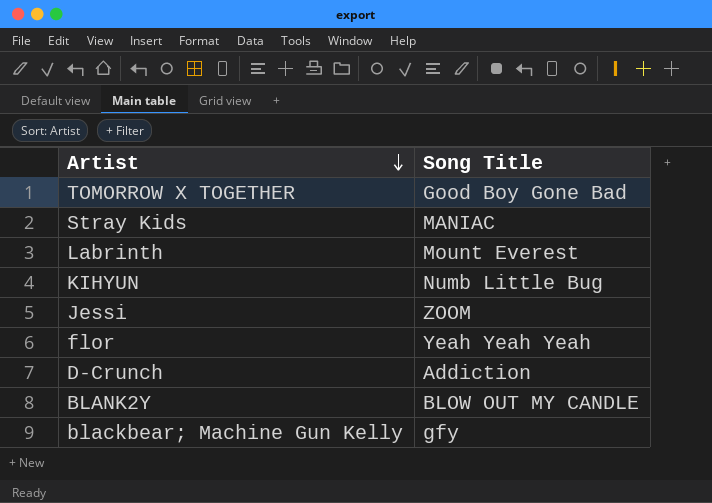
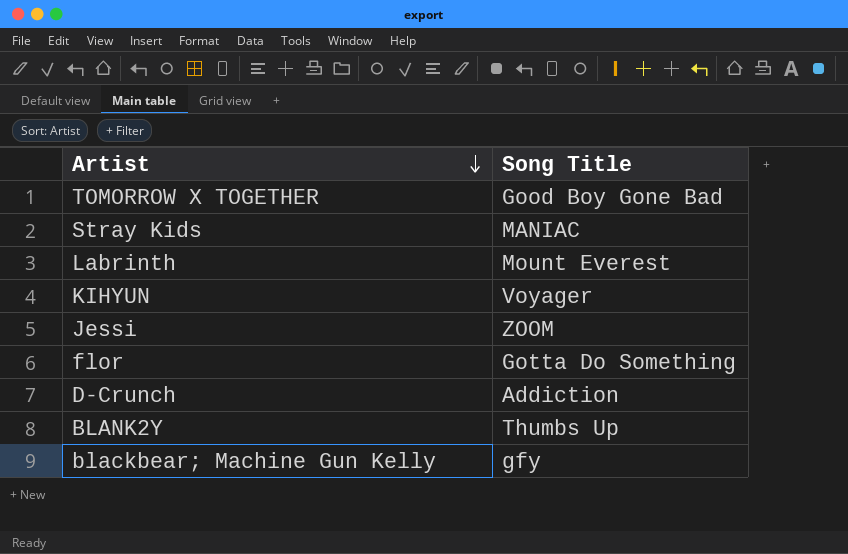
KIHYUN | Song Title: Numb Little Bug -> Voyager
flor | Song Title: Yeah Yeah Yeah -> Gotta Do Something
BLANK2Y | Song Title: BLOW OUT MY CANDLE -> Thumbs Up

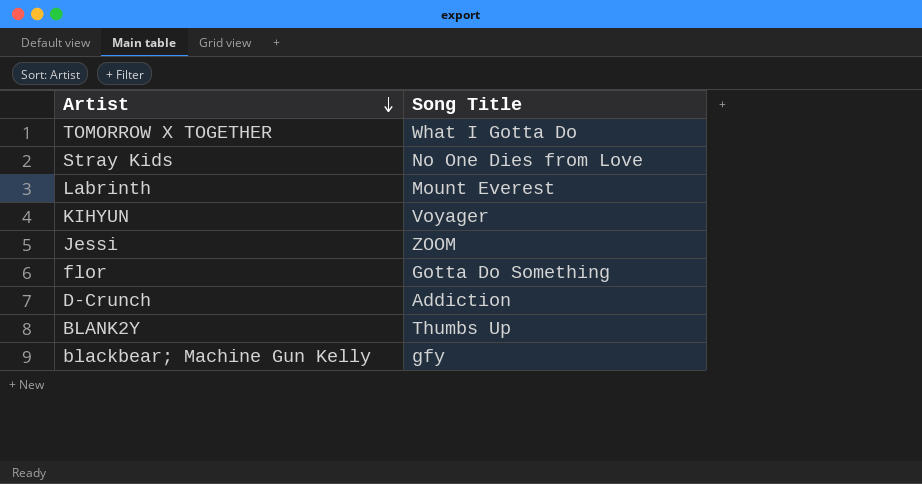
TOMORROW X TOGETHER | Song Title: Good Boy Gone Bad -> What I Gotta Do
Stray Kids | Song Title: MANIAC -> No One Dies from Love

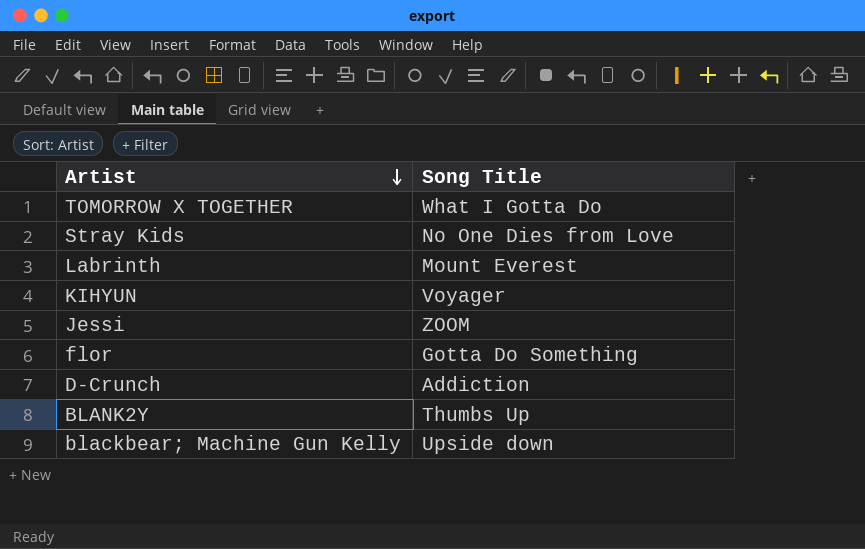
blackbear; Machine Gun Kelly | Song Title: gfy -> Upside down

